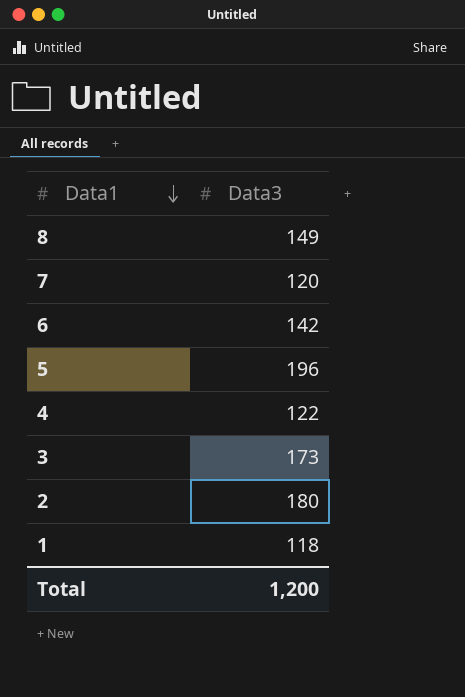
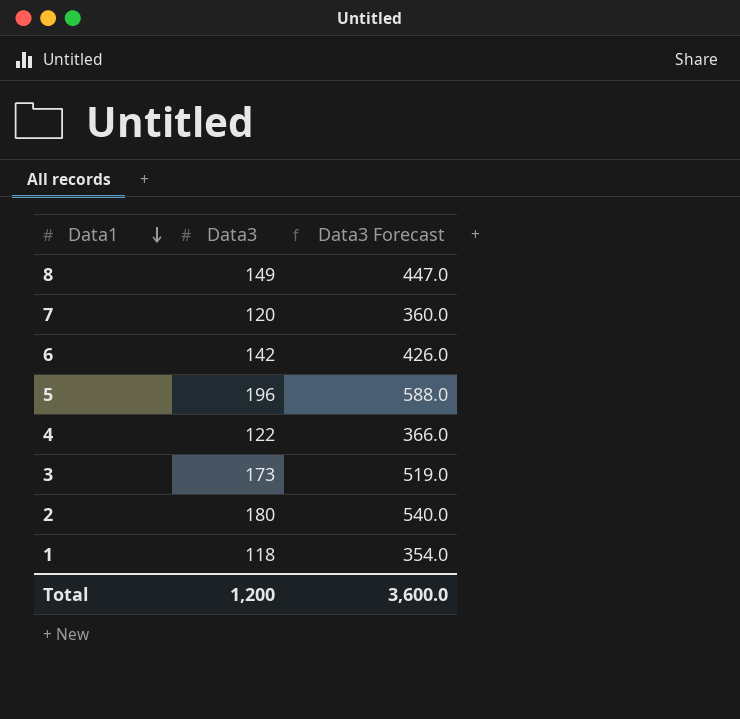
column Data3 Forecast | formula: none -> [Data3] * 3

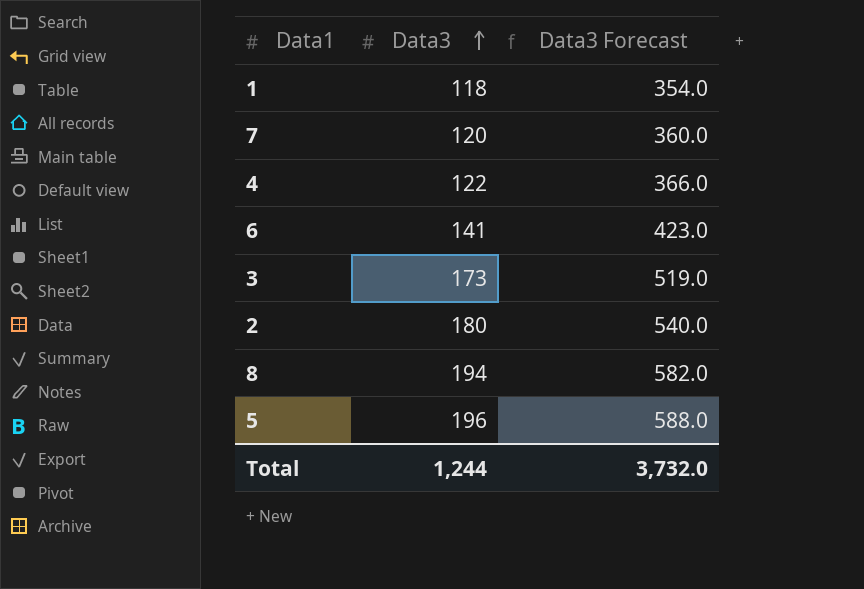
row order: Data1 descending -> Data3 ascending
6 | Data3: 142 -> 141
6 | Data3 Forecast: 426.0 -> 423.0
8 | Data3: 149 -> 194
8 | Data3 Forecast: 447.0 -> 582.0
Total | Data3: 1,200 -> 1,244
Total | Data3 Forecast: 3,600.0 -> 3,732.0

